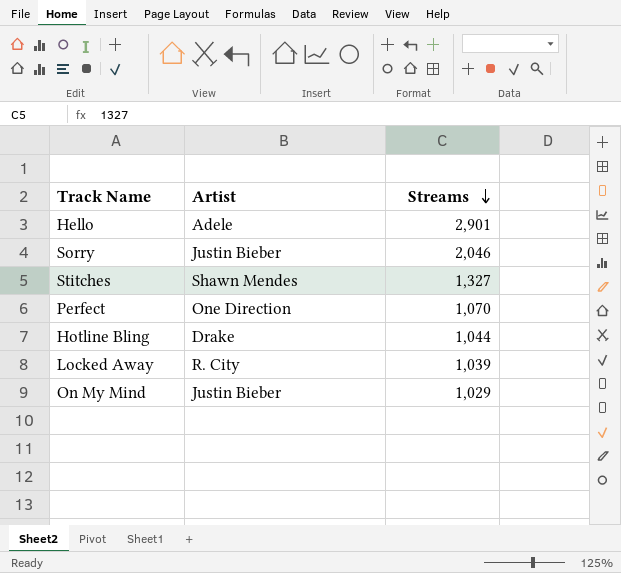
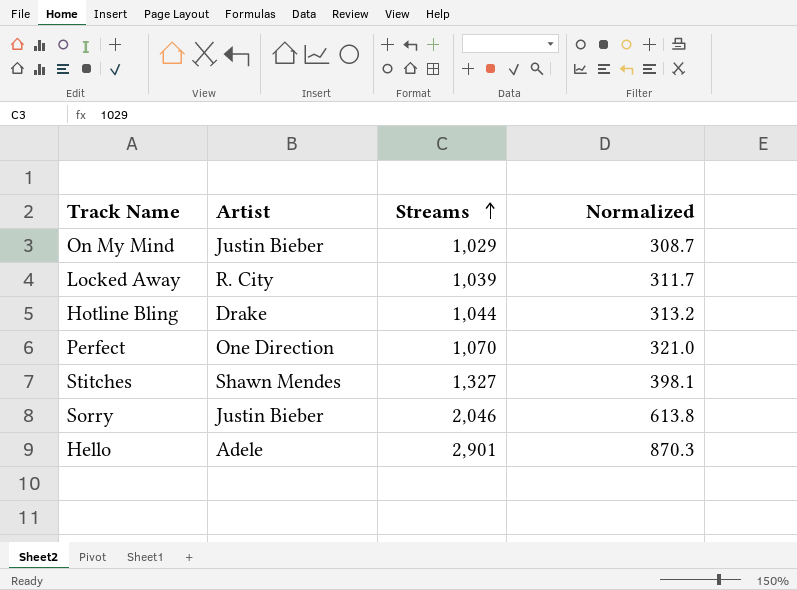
row order: Streams descending -> Streams ascending
column Normalized | formula: none -> [Streams] * 0.3

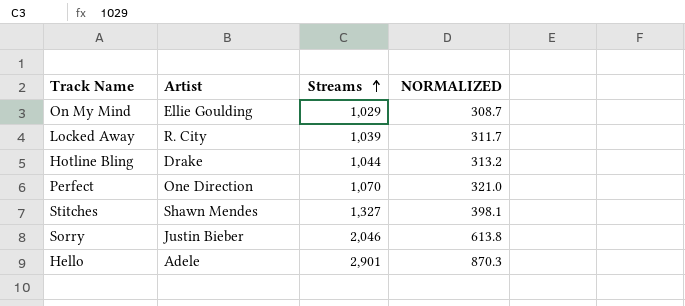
column name: Normalized -> NORMALIZED
On My Mind | Artist: Justin Bieber -> Ellie Goulding

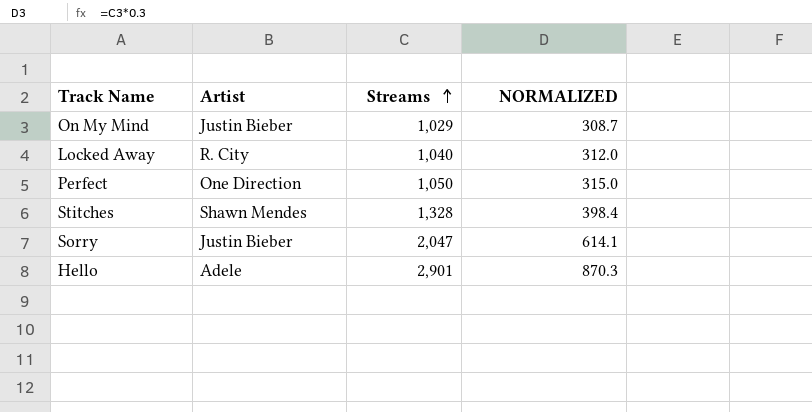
row Hotline Bling: Drake | 1,044 | 313.2 -> none
On My Mind | Artist: Ellie Goulding -> Justin Bieber
Locked Away | Streams: 1,039 -> 1,040
Locked Away | NORMALIZED: 311.7 -> 312.0
Perfect | Streams: 1,070 -> 1,050
Perfect | NORMALIZED: 321.0 -> 315.0
Stitches | Streams: 1,327 -> 1,328
Stitches | NORMALIZED: 398.1 -> 398.4
Sorry | Streams: 2,046 -> 2,047
Sorry | NORMALIZED: 613.8 -> 614.1

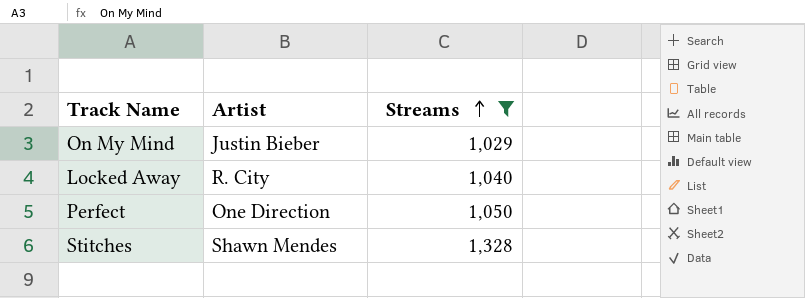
filter: none -> Streams <= 1,328
column NORMALIZED | formula: [Streams] * 0.3 -> none

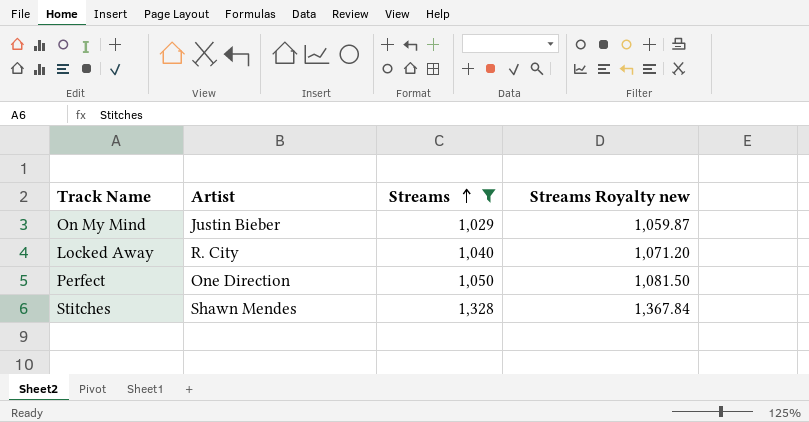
column Streams Royalty new | formula: none -> [Streams] * 1.03

